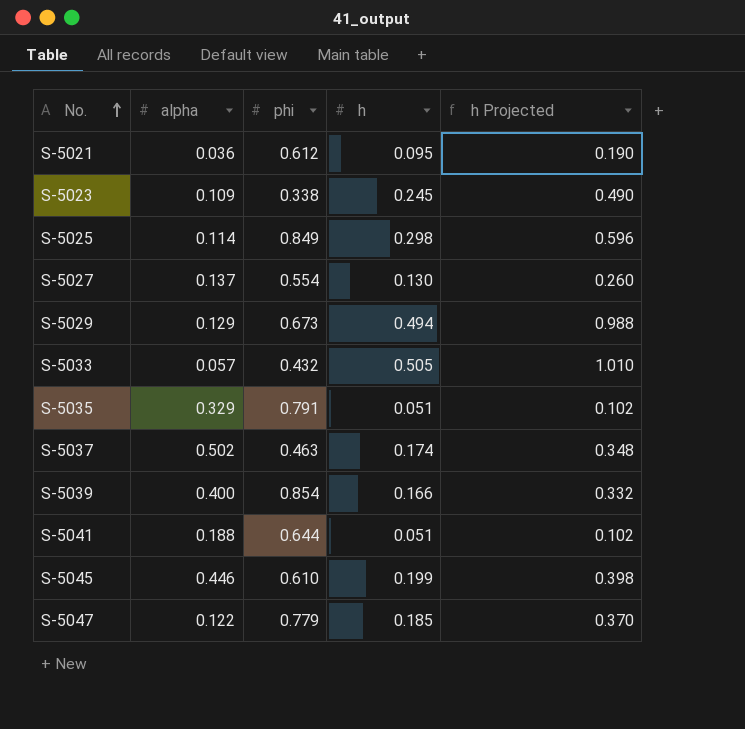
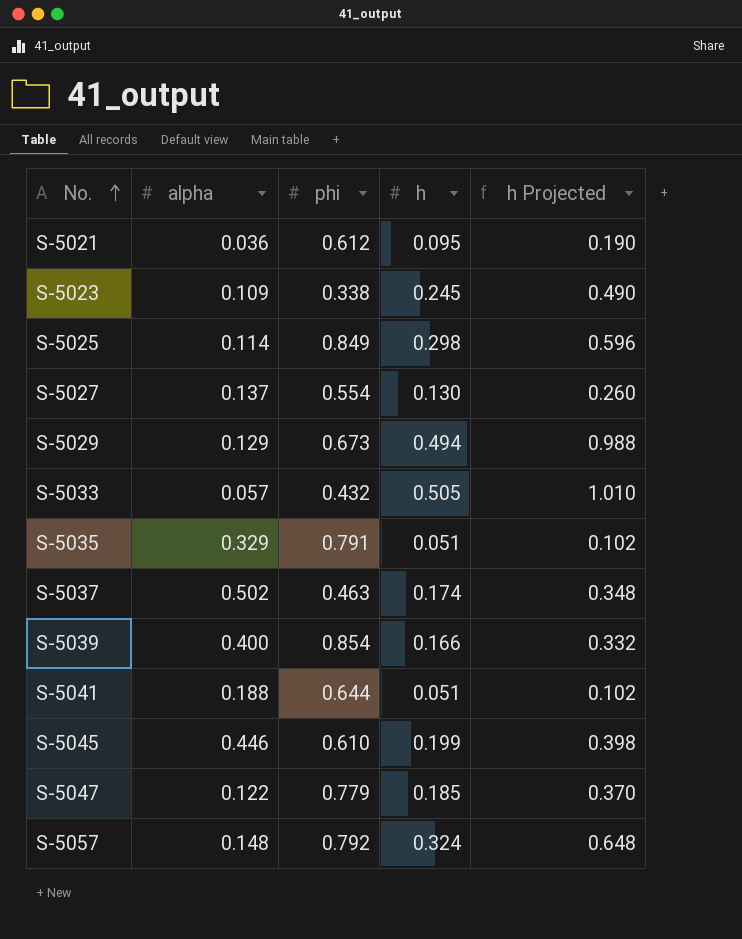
row S-5057: none -> 0.148 | 0.792 | 0.324 | 0.648

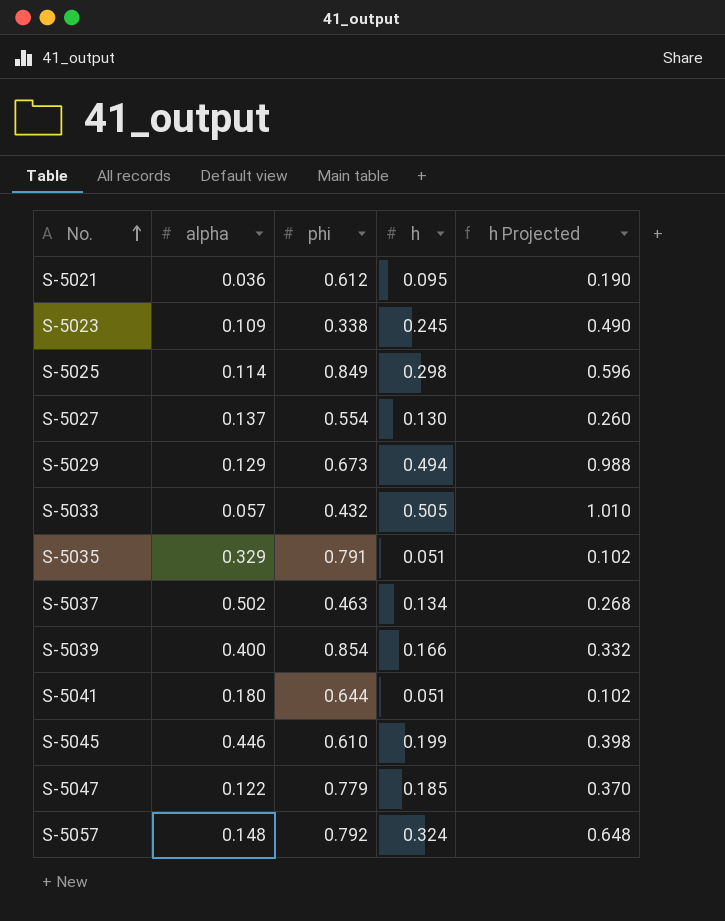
S-5037 | h: 0.174 -> 0.134
S-5037 | h Projected: 0.348 -> 0.268
S-5041 | alpha: 0.188 -> 0.180

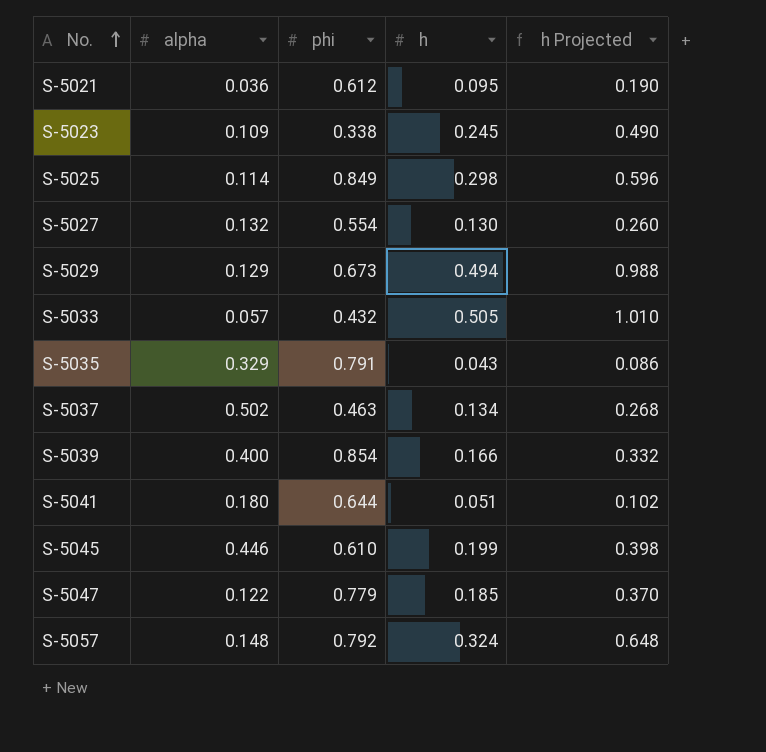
S-5027 | alpha: 0.137 -> 0.132
S-5035 | h: 0.051 -> 0.043
S-5035 | h Projected: 0.102 -> 0.086

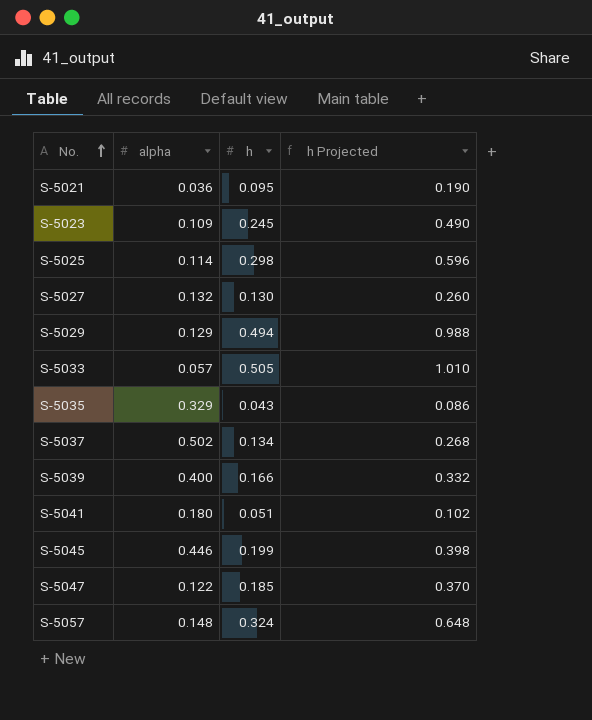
column phi | position: 3 -> none

